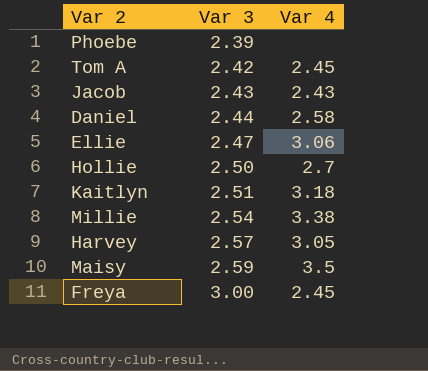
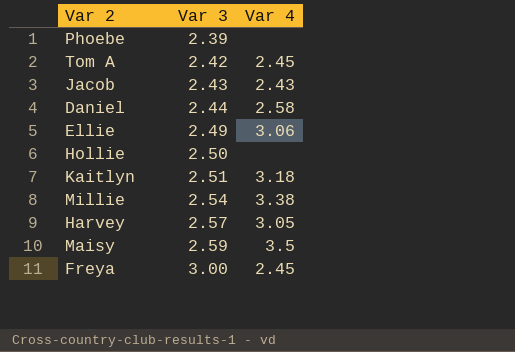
Ellie | Var 3: 2.47 -> 2.49
Hollie | Var 4: 2.7 -> none

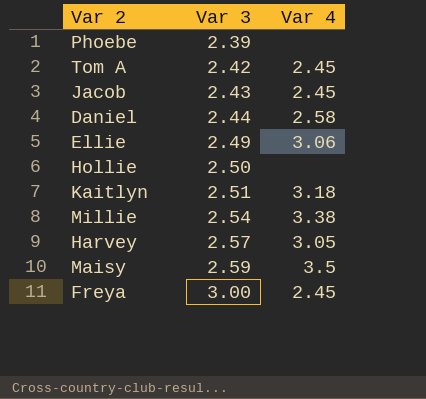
Jacob | Var 4: 2.43 -> 2.45

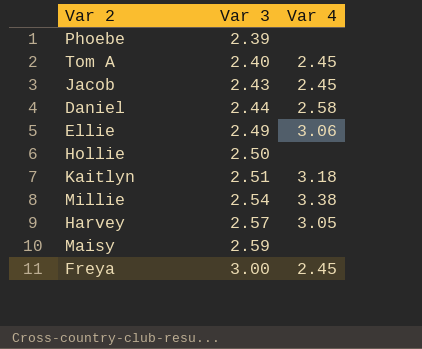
Tom A | Var 3: 2.42 -> 2.40
Maisy | Var 4: 3.5 -> none

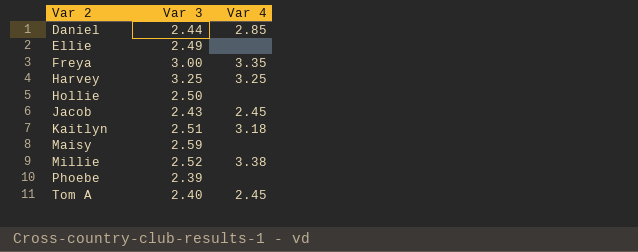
row order: Var 3 ascending -> Var 2 ascending
Daniel | Var 4: 2.58 -> 2.85
Ellie | Var 4: 3.06 -> none
Freya | Var 4: 2.45 -> 3.35
Harvey | Var 3: 2.57 -> 3.25
Harvey | Var 4: 3.05 -> 3.25
Millie | Var 3: 2.54 -> 2.52

